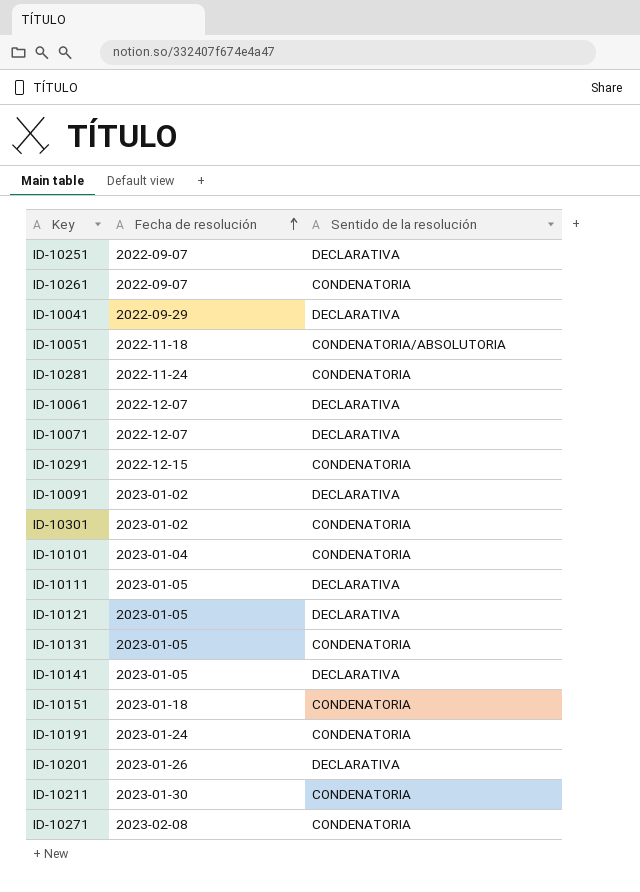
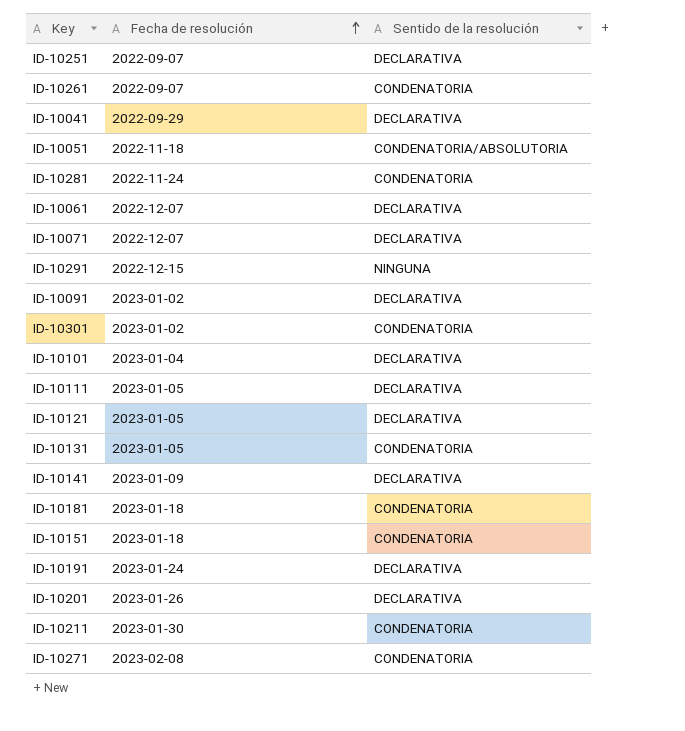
ID-10291 | Sentido de la resolución: CONDENATORIA -> NINGUNA
ID-10101 | Sentido de la resolución: CONDENATORIA -> DECLARATIVA
ID-10141 | Fecha de resolución: 2023-01-05 -> 2023-01-09
row ID-10181: none -> 2023-01-18 | CONDENATORIA
ID-10191 | Sentido de la resolución: CONDENATORIA -> DECLARATIVA

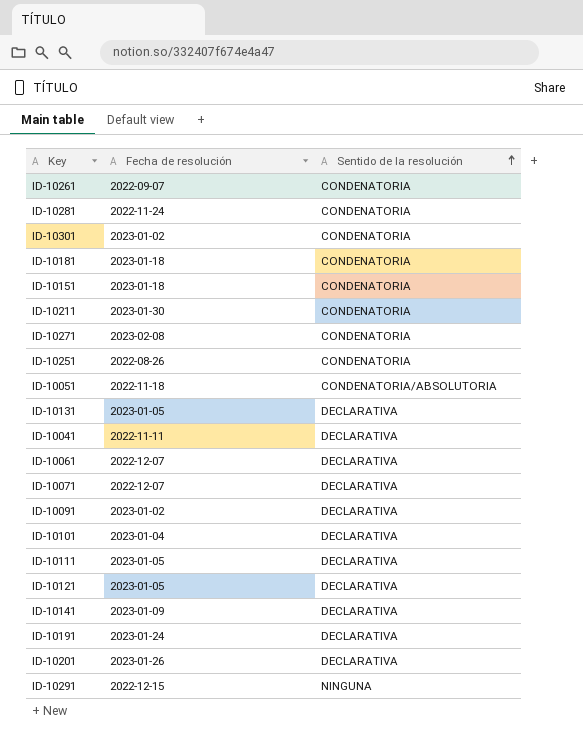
row order: Fecha de resolución ascending -> Sentido de la resolución ascending
ID-10251 | Fecha de resolución: 2022-09-07 -> 2022-08-26
ID-10251 | Sentido de la resolución: DECLARATIVA -> CONDENATORIA
ID-10131 | Sentido de la resolución: CONDENATORIA -> DECLARATIVA
ID-10041 | Fecha de resolución: 2022-09-29 -> 2022-11-11

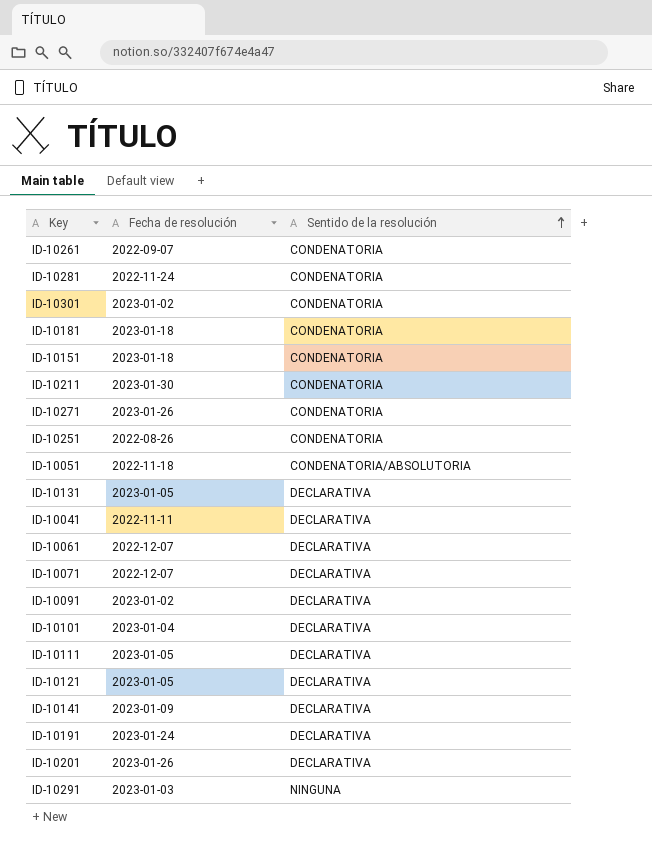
ID-10271 | Fecha de resolución: 2023-02-08 -> 2023-01-26
ID-10291 | Fecha de resolución: 2022-12-15 -> 2023-01-03

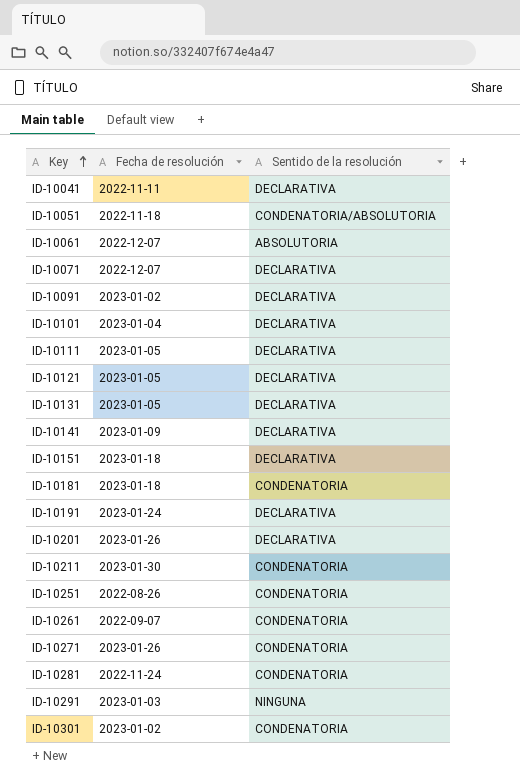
row order: Sentido de la resolución ascending -> Key ascending
ID-10061 | Sentido de la resolución: DECLARATIVA -> ABSOLUTORIA
ID-10151 | Sentido de la resolución: CONDENATORIA -> DECLARATIVA

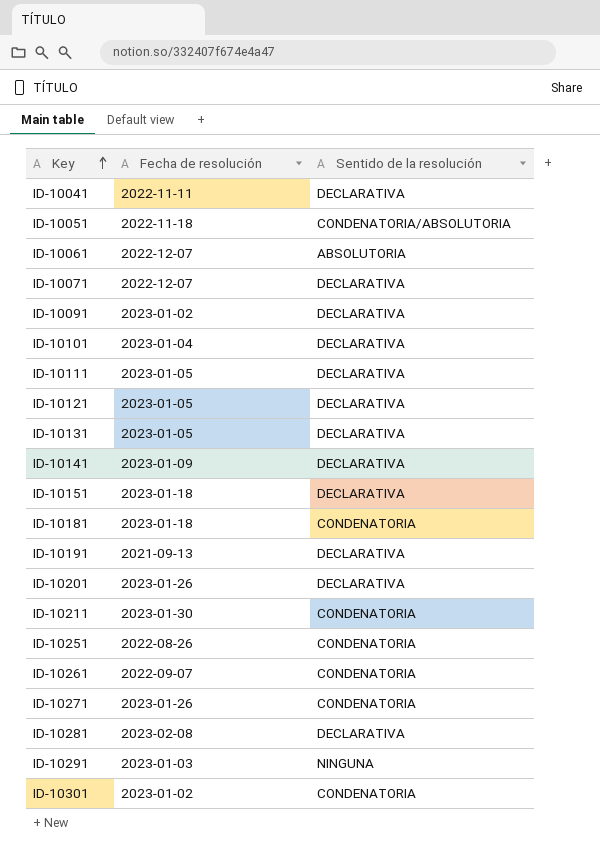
ID-10191 | Fecha de resolución: 2023-01-24 -> 2021-09-13
ID-10281 | Fecha de resolución: 2022-11-24 -> 2023-02-08
ID-10281 | Sentido de la resolución: CONDENATORIA -> DECLARATIVA

